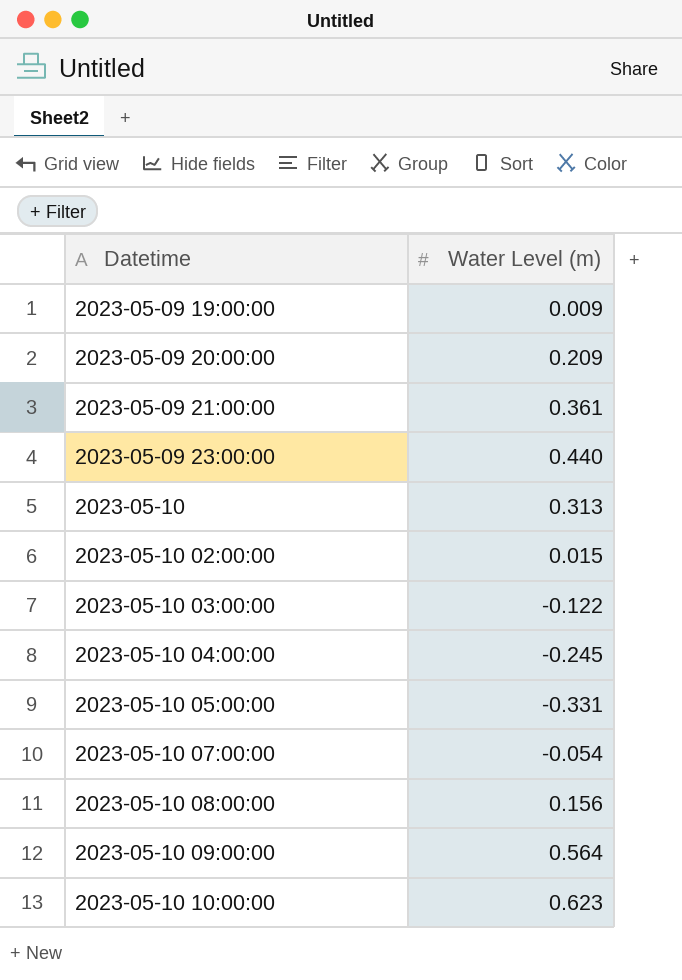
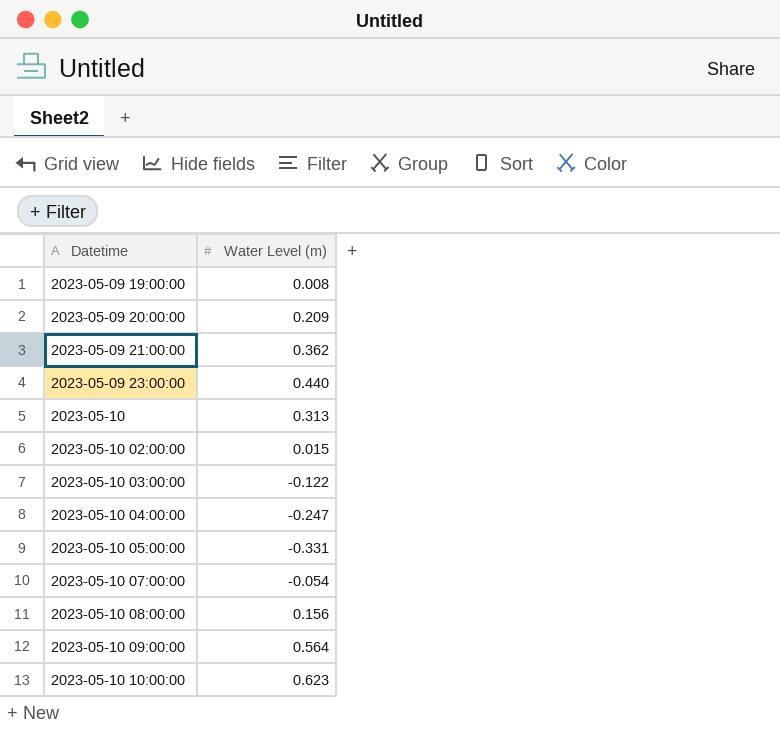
2023-05-09 19:00:00 | Water Level (m): 0.009 -> 0.008
2023-05-09 21:00:00 | Water Level (m): 0.361 -> 0.362
2023-05-10 04:00:00 | Water Level (m): -0.245 -> -0.247

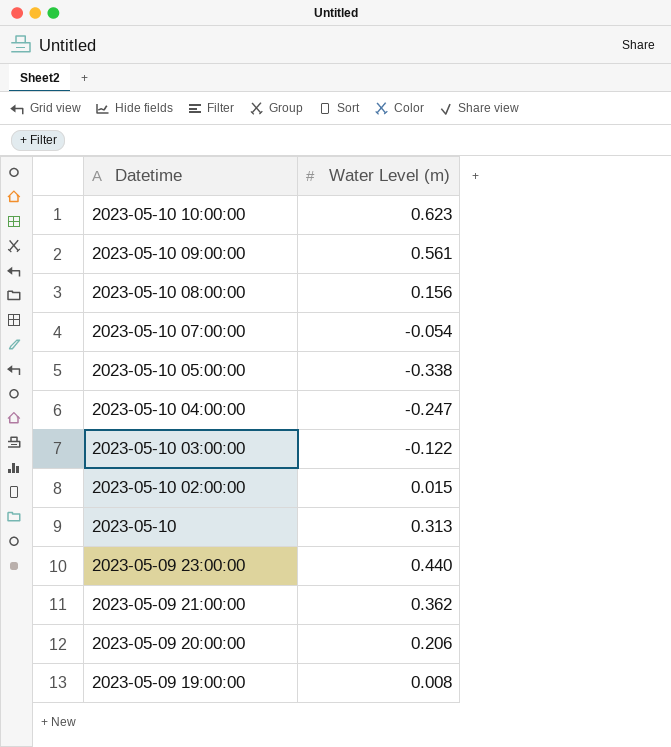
row order: Datetime ascending -> Datetime descending
2023-05-10 09:00:00 | Water Level (m): 0.564 -> 0.561
2023-05-10 05:00:00 | Water Level (m): -0.331 -> -0.338
2023-05-09 20:00:00 | Water Level (m): 0.209 -> 0.206

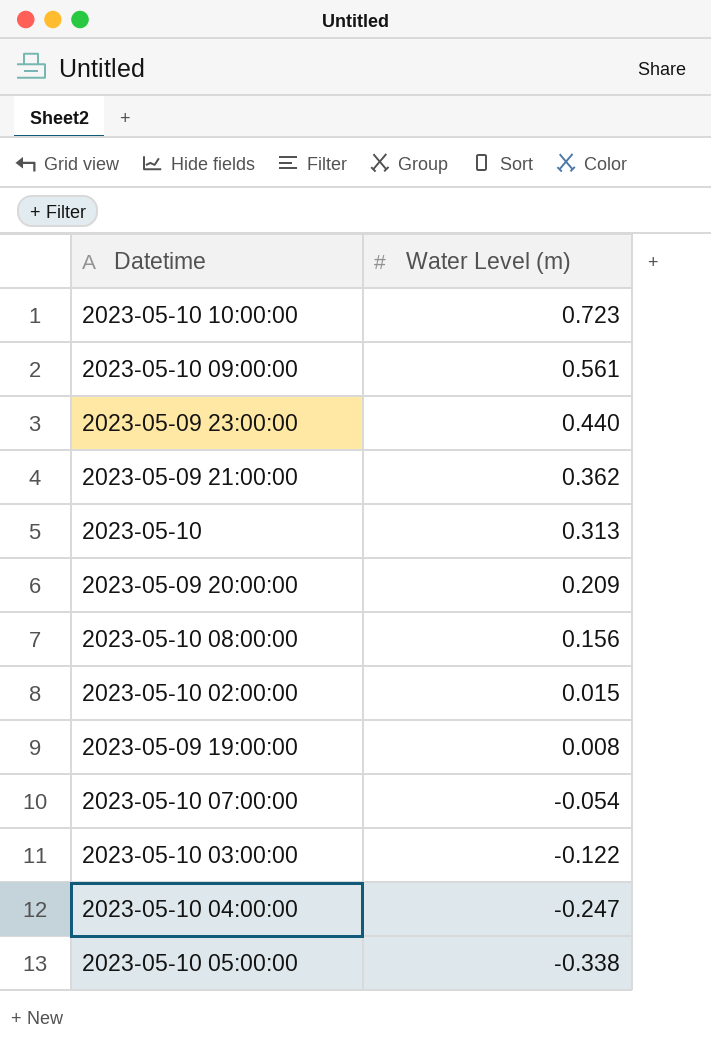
row order: Datetime descending -> Water Level (m) descending
2023-05-10 10:00:00 | Water Level (m): 0.623 -> 0.723
2023-05-09 20:00:00 | Water Level (m): 0.206 -> 0.209

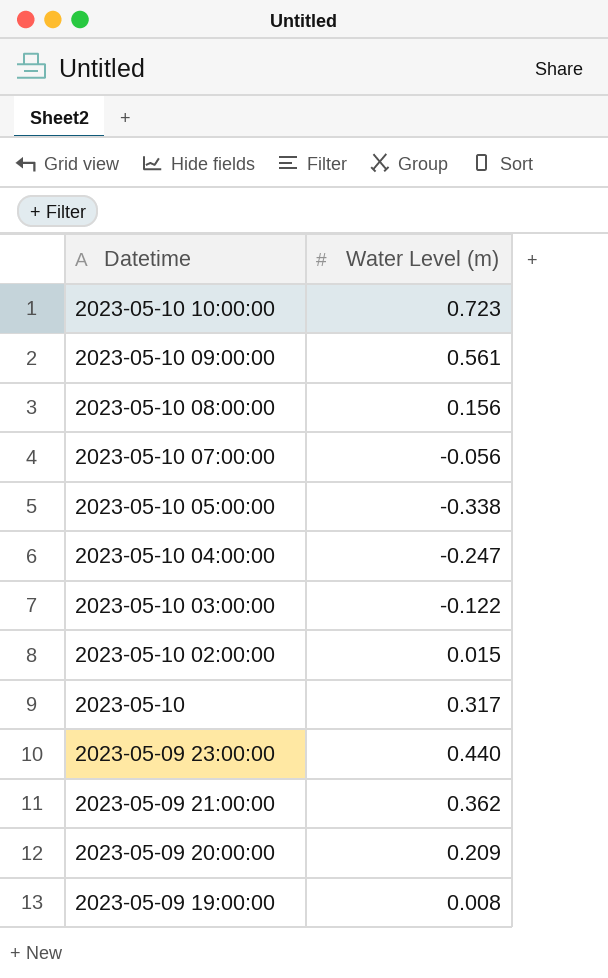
row order: Water Level (m) descending -> Datetime descending
2023-05-10 07:00:00 | Water Level (m): -0.054 -> -0.056
2023-05-10 | Water Level (m): 0.313 -> 0.317

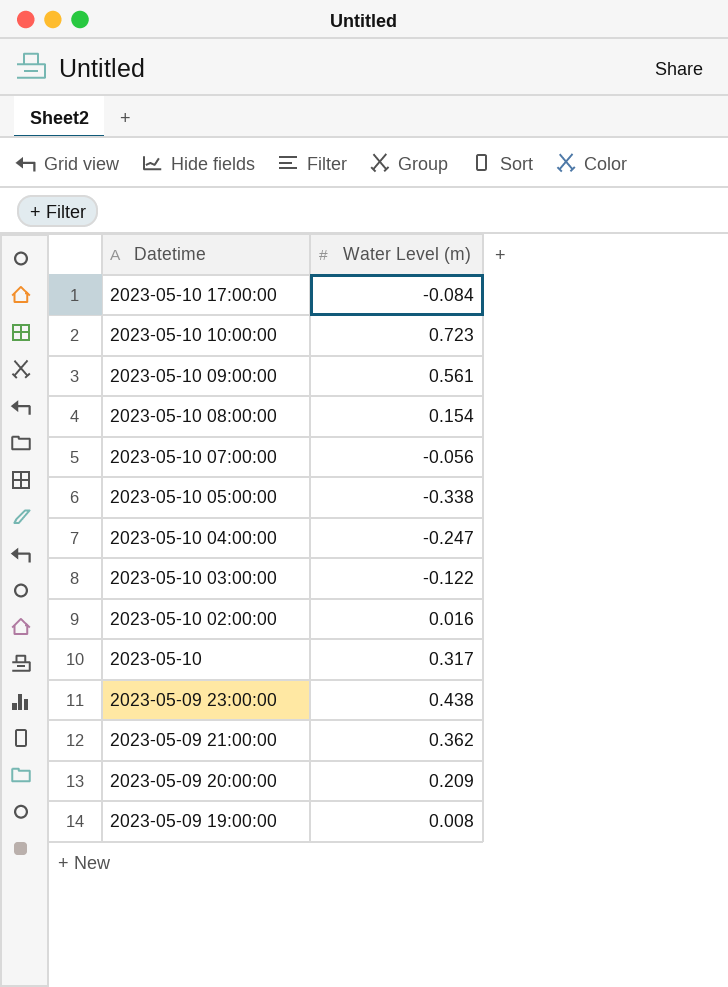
row 2023-05-10 17:00:00: none -> -0.084
2023-05-10 08:00:00 | Water Level (m): 0.156 -> 0.154
2023-05-10 02:00:00 | Water Level (m): 0.015 -> 0.016
2023-05-09 23:00:00 | Water Level (m): 0.440 -> 0.438

